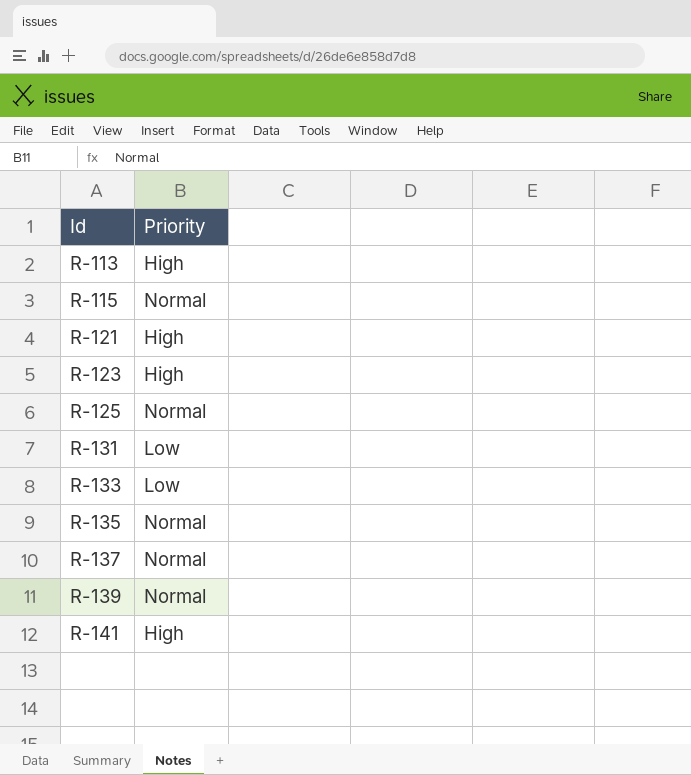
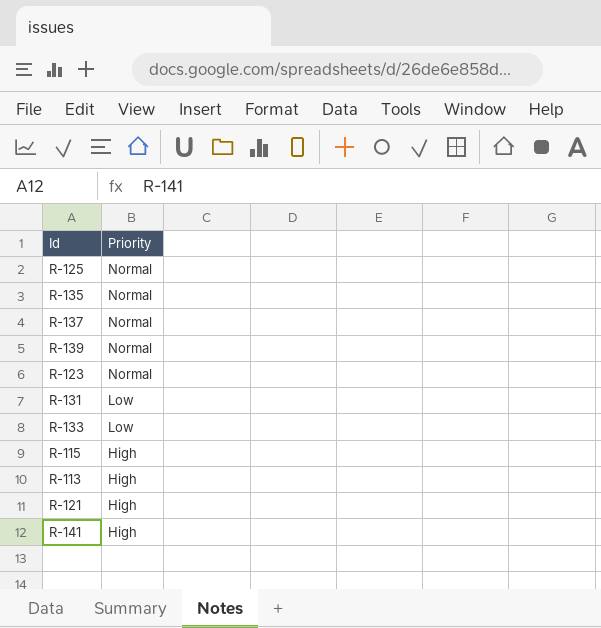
row order: Id ascending -> Priority descending
R-123 | Priority: High -> Normal
R-115 | Priority: Normal -> High

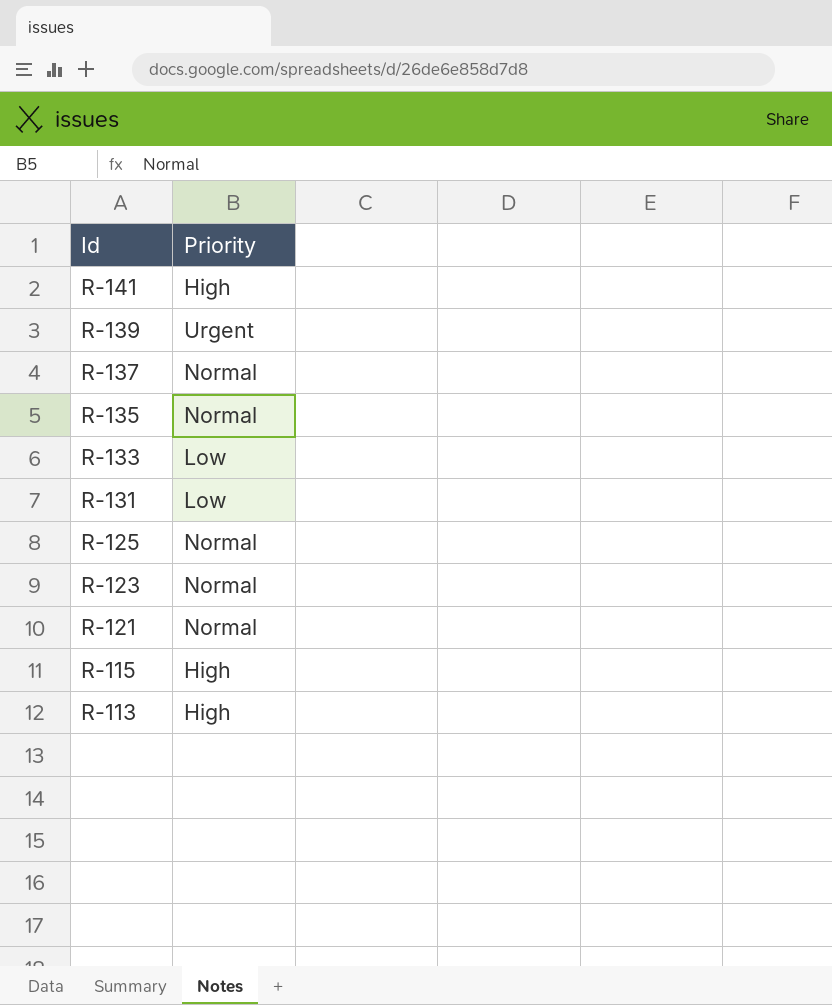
row order: Priority descending -> Id descending
R-139 | Priority: Normal -> Urgent
R-121 | Priority: High -> Normal

